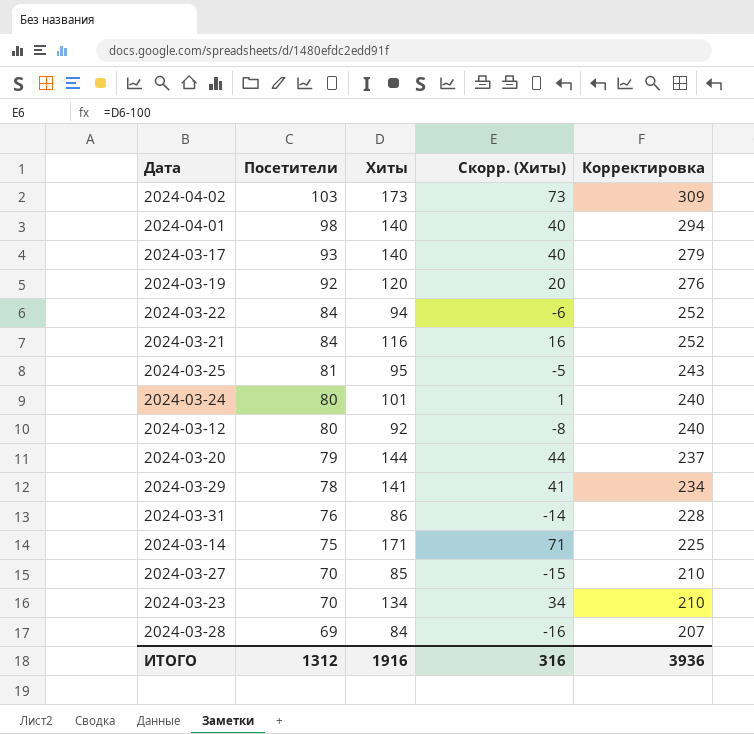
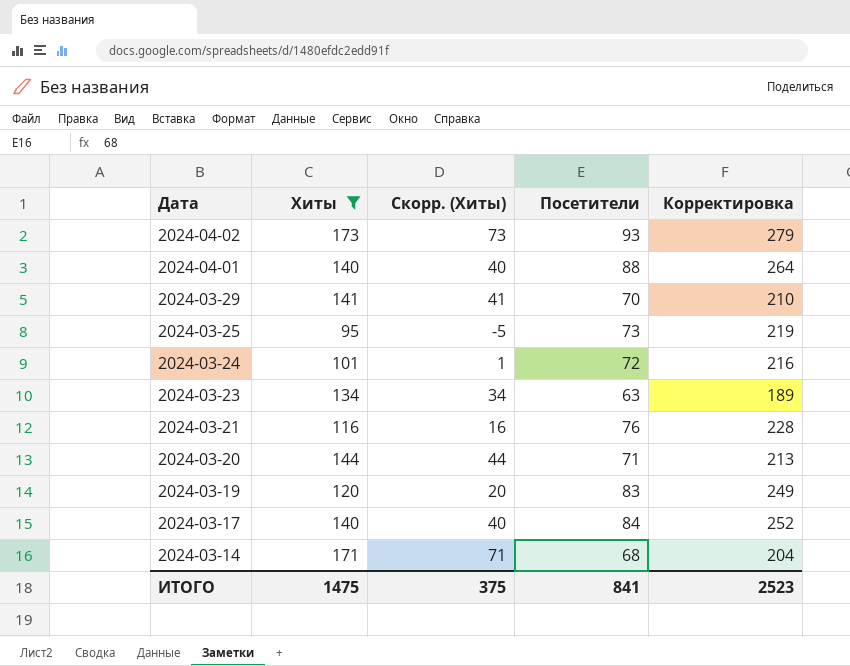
filter: none -> Хиты >= 95
row order: Посетители descending -> Дата descending
column Посетители | position: 2 -> 4
2024-04-02 | Посетители: 103 -> 93
2024-04-02 | Корректировка: 309 -> 279
2024-04-01 | Посетители: 98 -> 88
2024-04-01 | Корректировка: 294 -> 264
2024-03-29 | Посетители: 78 -> 70
2024-03-29 | Корректировка: 234 -> 210
2024-03-25 | Посетители: 81 -> 73
2024-03-25 | Корректировка: 243 -> 219
2024-03-24 | Посетители: 80 -> 72
2024-03-24 | Корректировка: 240 -> 216
2024-03-23 | Посетители: 70 -> 63
2024-03-23 | Корректировка: 210 -> 189
2024-03-21 | Посетители: 84 -> 76
2024-03-21 | Корректировка: 252 -> 228
2024-03-20 | Посетители: 79 -> 71
2024-03-20 | Корректировка: 237 -> 213
2024-03-19 | Посетители: 92 -> 83
2024-03-19 | Корректировка: 276 -> 249
2024-03-17 | Посетители: 93 -> 84
2024-03-17 | Корректировка: 279 -> 252
2024-03-14 | Посетители: 75 -> 68
2024-03-14 | Корректировка: 225 -> 204
ИТОГО | Хиты: 1916 -> 1475
ИТОГО | Скорр. (Хиты): 316 -> 375
ИТОГО | Посетители: 1312 -> 841
ИТОГО | Корректировка: 3936 -> 2523

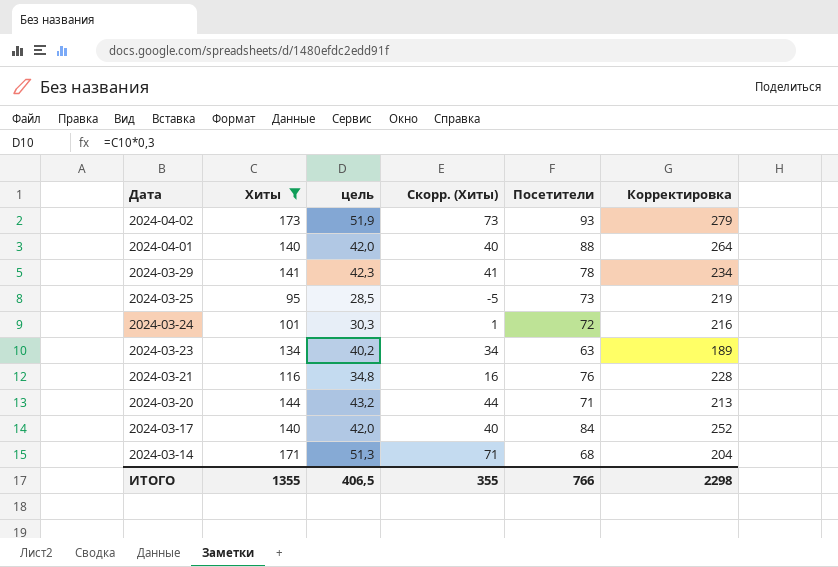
column цель | formula: none -> [Хиты] * 0,3
row 2024-03-19: 120 | 20 | 83 | 249 -> none
2024-03-29 | Посетители: 70 -> 78
2024-03-29 | Корректировка: 210 -> 234
ИТОГО | Хиты: 1475 -> 1355
ИТОГО | Скорр. (Хиты): 375 -> 355
ИТОГО | Посетители: 841 -> 766
ИТОГО | Корректировка: 2523 -> 2298

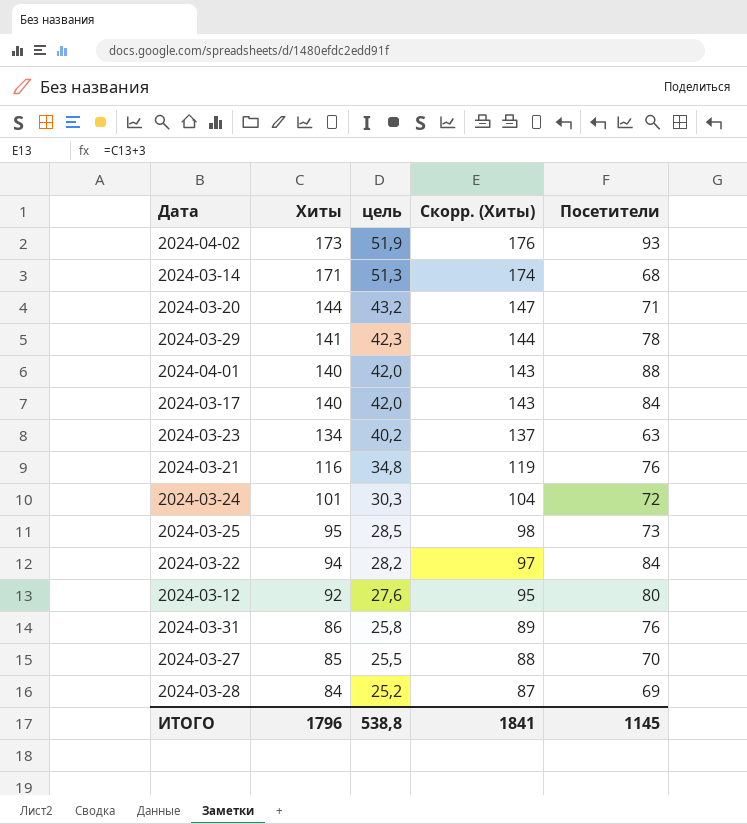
filter: Хиты >= 95 -> none
row order: Дата descending -> Хиты descending
column Корректировка | formula: [Посетители] * 3 -> none
column Скорр. (Хиты) | formula: [Хиты] - 100 -> [Хиты] + 3
ИТОГО | Хиты: 1355 -> 1796
ИТОГО | цель: 406,5 -> 538,8
ИТОГО | Скорр. (Хиты): 355 -> 1841
ИТОГО | Посетители: 766 -> 1145

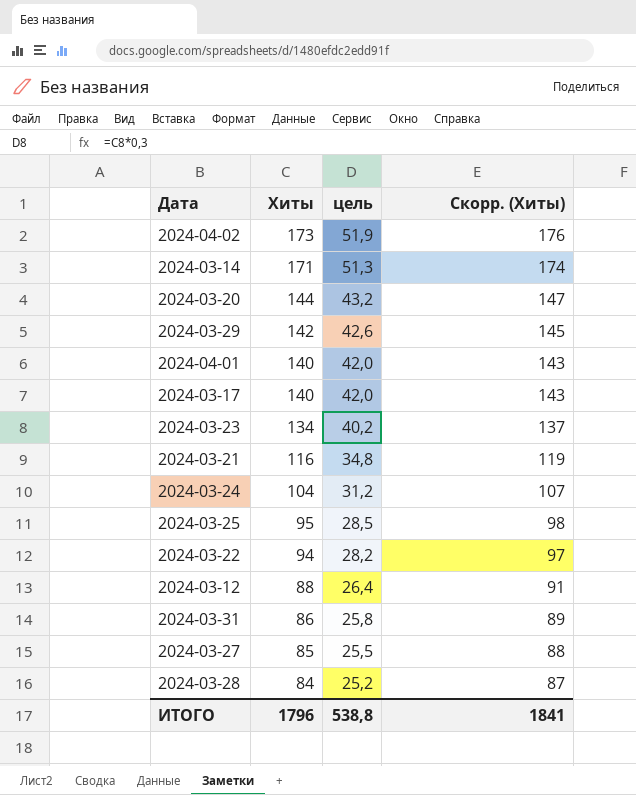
column Посетители | position: 5 -> none
2024-03-29 | Хиты: 141 -> 142
2024-03-29 | цель: 42,3 -> 42,6
2024-03-29 | Скорр. (Хиты): 144 -> 145
2024-03-24 | Хиты: 101 -> 104
2024-03-24 | цель: 30,3 -> 31,2
2024-03-24 | Скорр. (Хиты): 104 -> 107
2024-03-12 | Хиты: 92 -> 88
2024-03-12 | цель: 27,6 -> 26,4
2024-03-12 | Скорр. (Хиты): 95 -> 91

